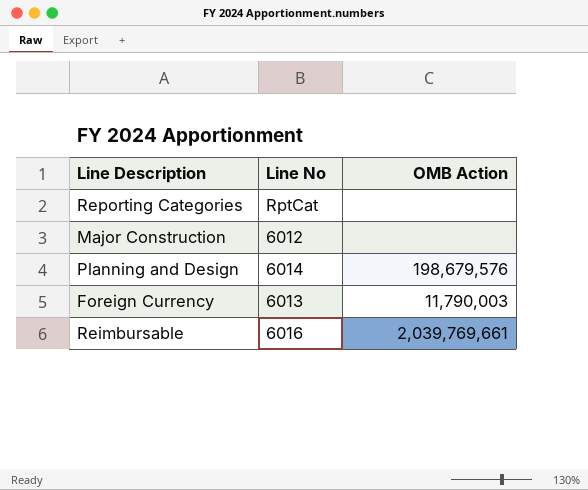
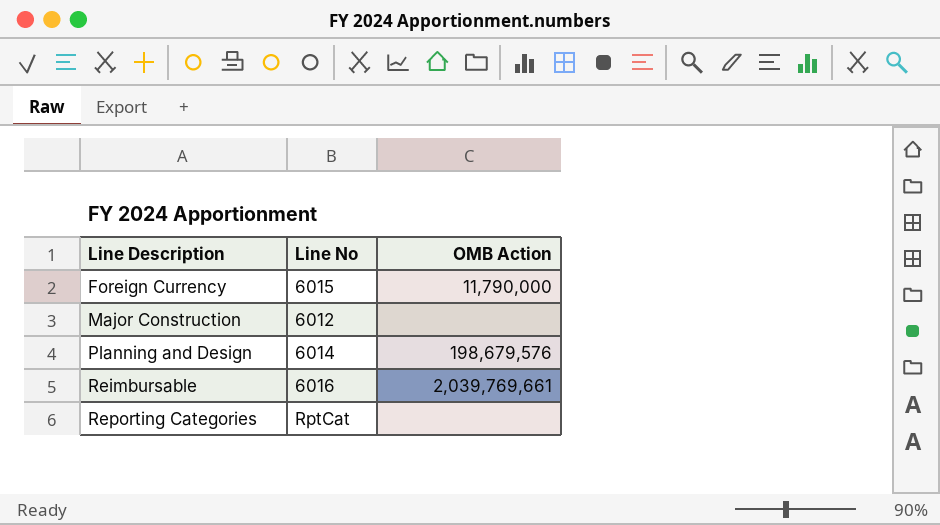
row order: none -> Line Description ascending
Foreign Currency | Line No: 6013 -> 6015
Foreign Currency | OMB Action: 11,790,003 -> 11,790,000

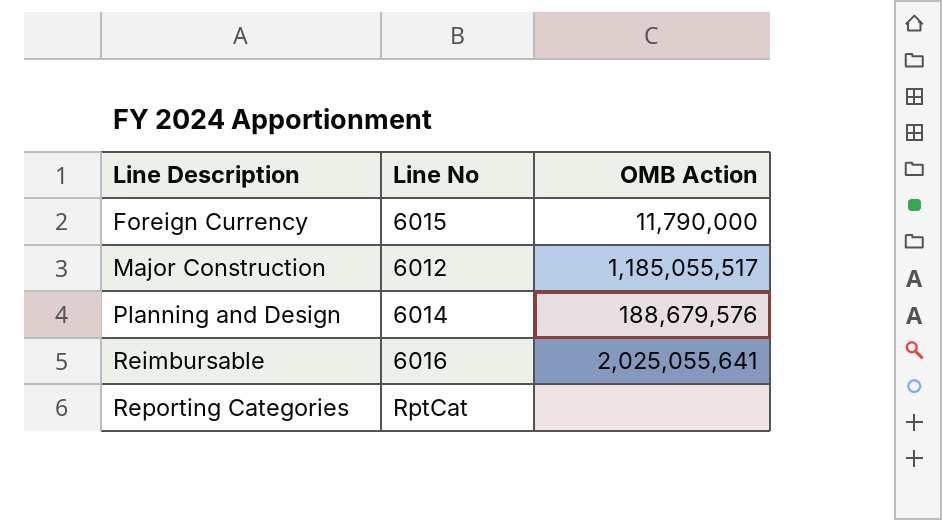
Major Construction | OMB Action: none -> 1,185,055,517
Planning and Design | OMB Action: 198,679,576 -> 188,679,576
Reimbursable | OMB Action: 2,039,769,661 -> 2,025,055,641

